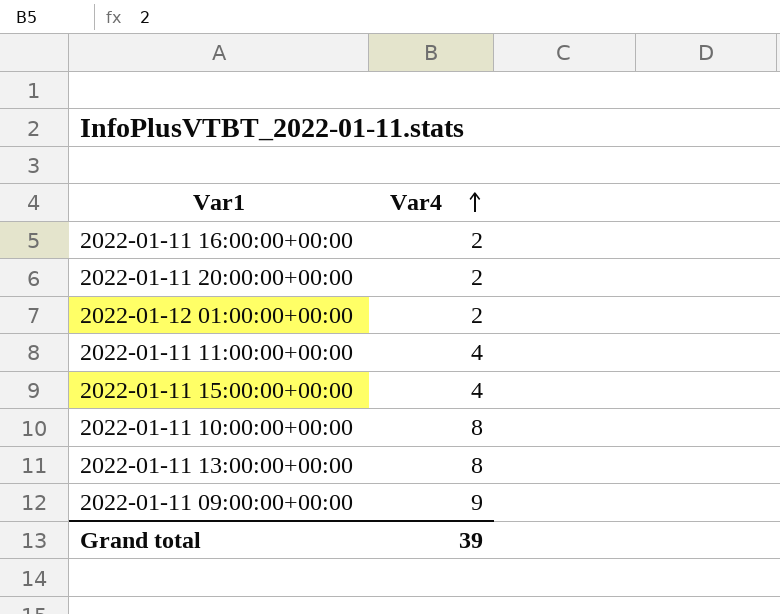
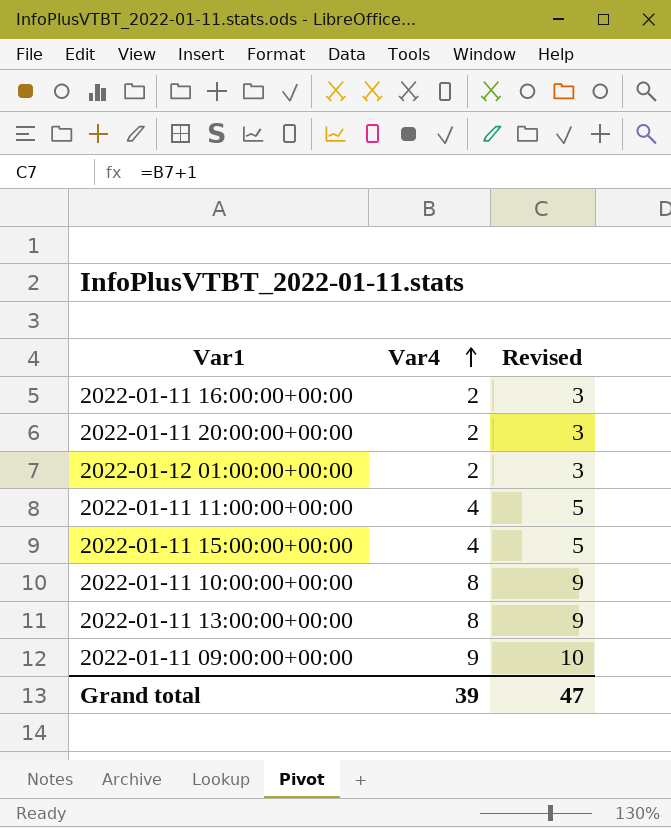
column Revised | formula: none -> [Var4] + 1

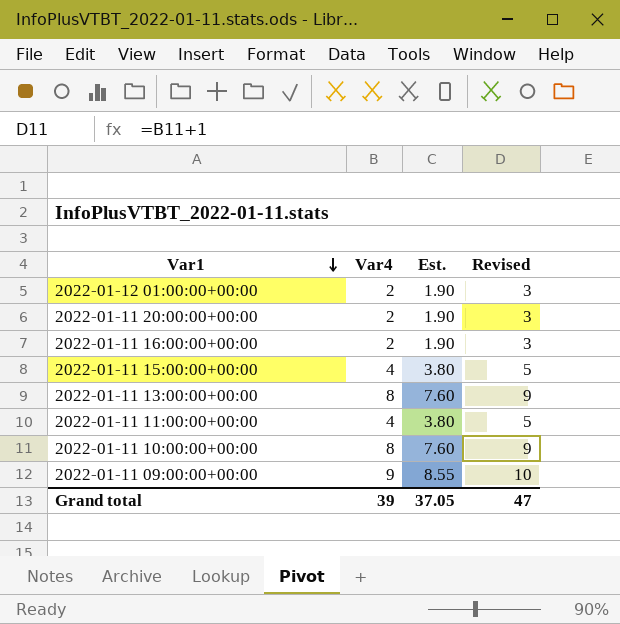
row order: Var4 ascending -> Var1 descending
column Est. | formula: none -> [Var4] * 0.95

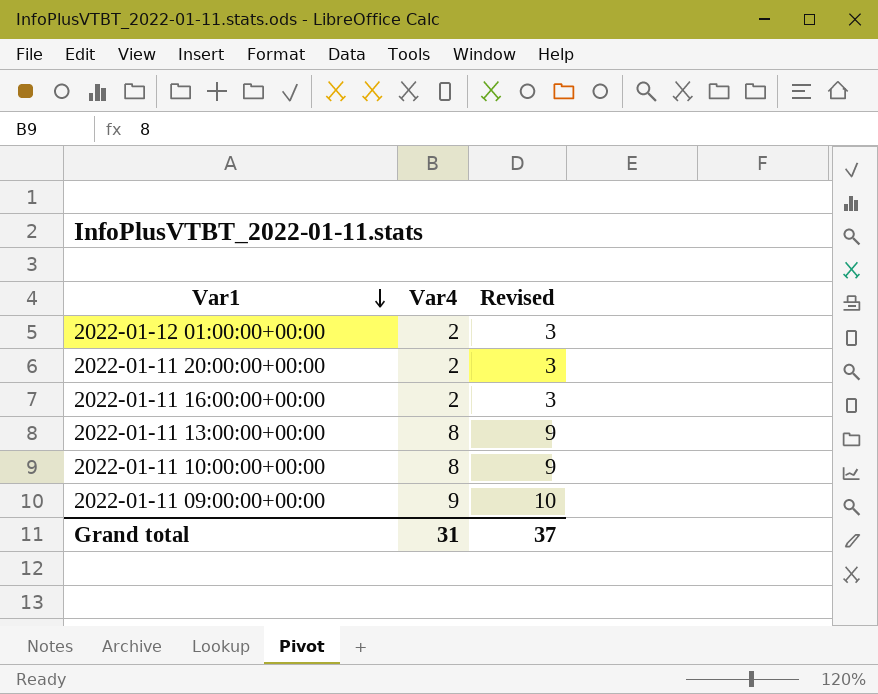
column Est. | formula: [Var4] * 0.95 -> none
row 2022-01-11 15:00:00+00:00: 4 | 3.80 | 5 -> none
row 2022-01-11 11:00:00+00:00: 4 | 3.80 | 5 -> none
Grand total | Var4: 39 -> 31
Grand total | Revised: 47 -> 37

